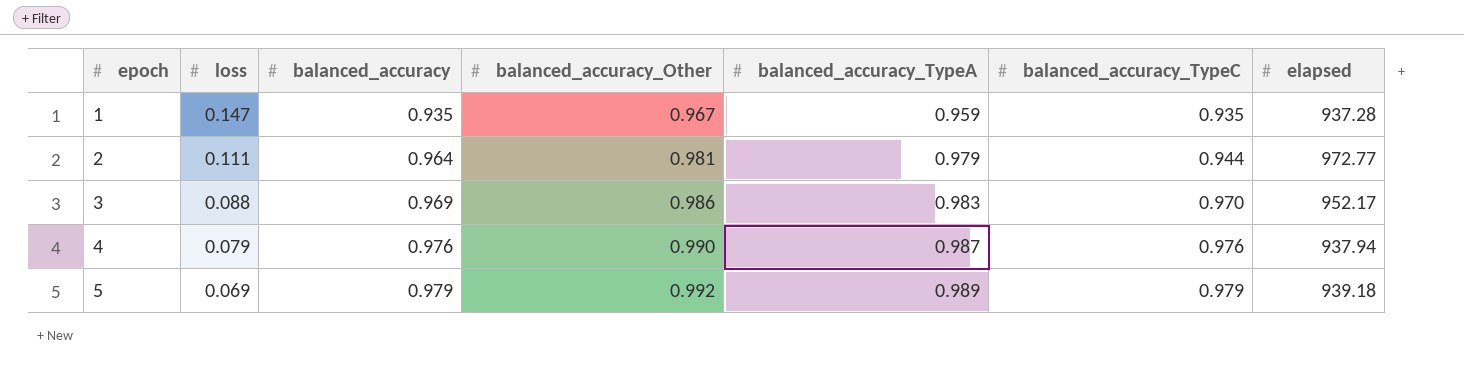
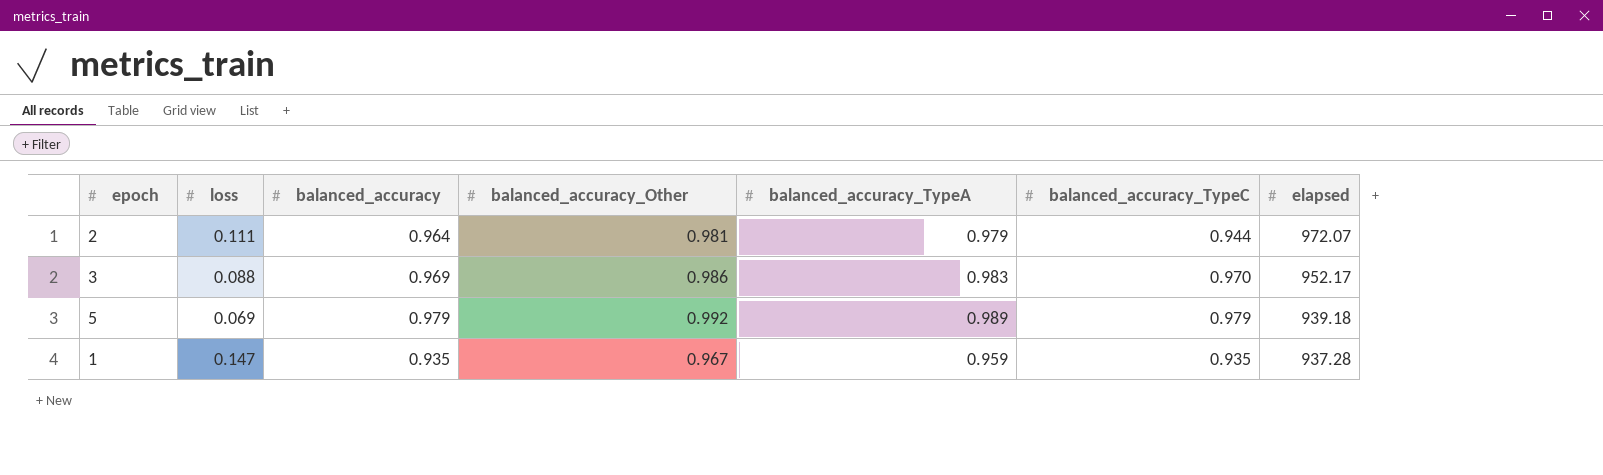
row order: epoch ascending -> elapsed descending
row 4: 0.079 | 0.976 | 0.990 | 0.987 | 0.976 | 937.94 -> none
2 | elapsed: 972.77 -> 972.07

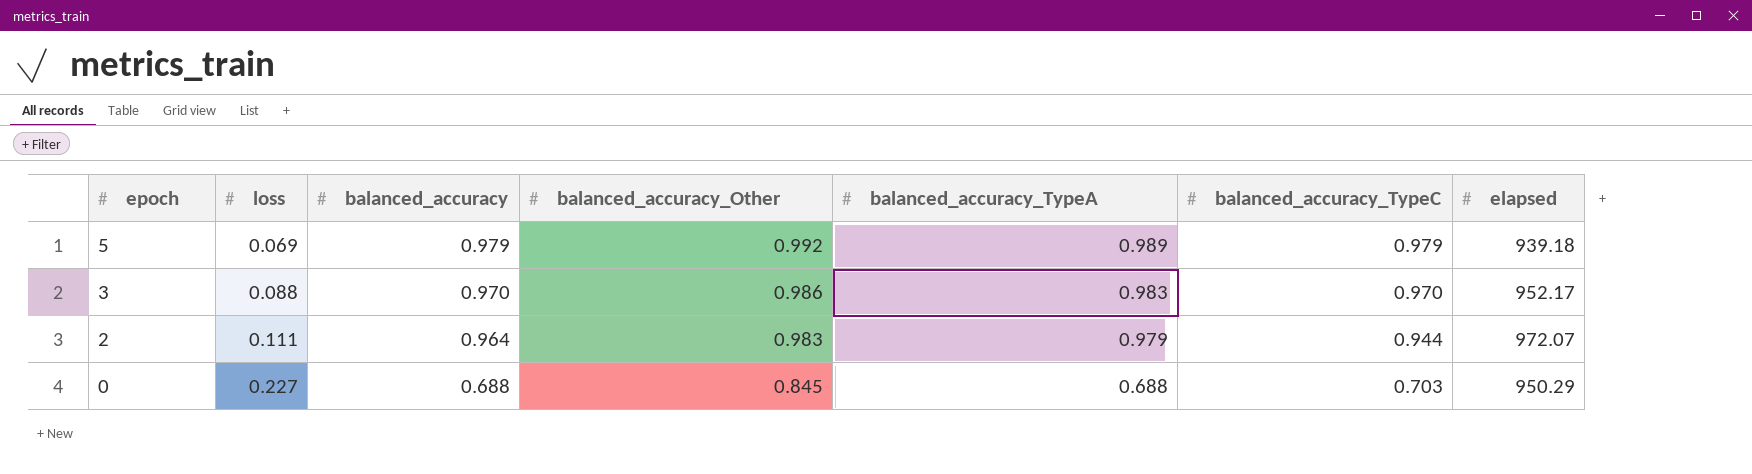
row order: elapsed descending -> epoch descending
row 1: 0.147 | 0.935 | 0.967 | 0.959 | 0.935 | 937.28 -> none
3 | balanced_accuracy: 0.969 -> 0.970
2 | balanced_accuracy_Other: 0.981 -> 0.983
row 0: none -> 0.227 | 0.688 | 0.845 | 0.688 | 0.703 | 950.29

